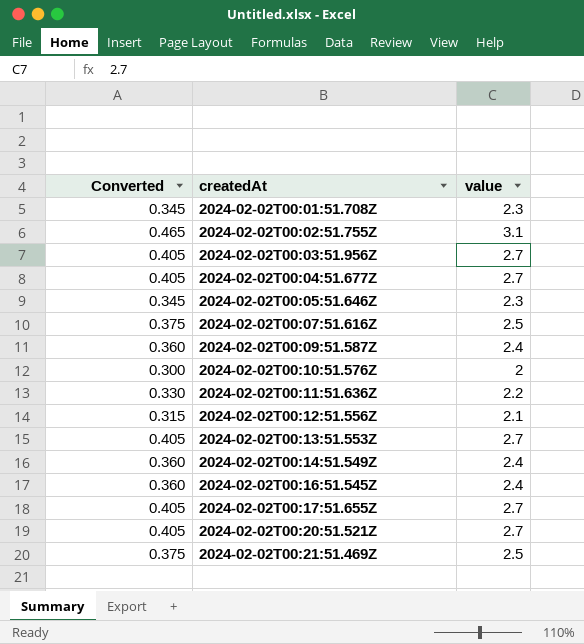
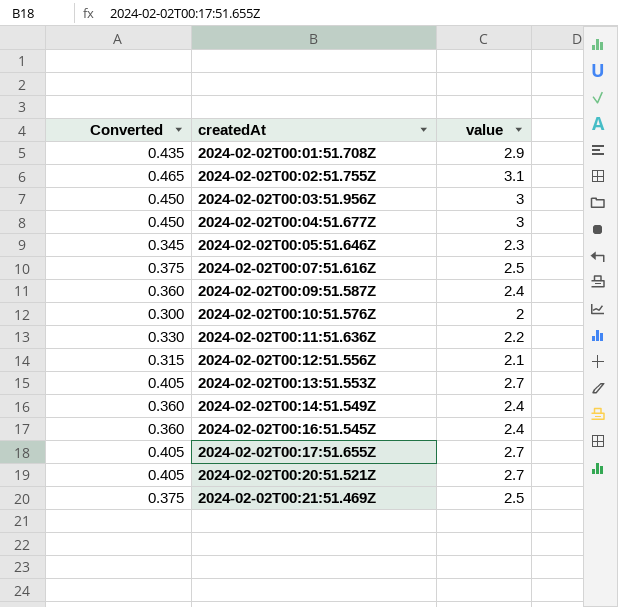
2024-02-02T00:01:51.708Z | Converted: 0.345 -> 0.435
2024-02-02T00:01:51.708Z | value: 2.3 -> 2.9
2024-02-02T00:03:51.956Z | Converted: 0.405 -> 0.450
2024-02-02T00:03:51.956Z | value: 2.7 -> 3
2024-02-02T00:04:51.677Z | Converted: 0.405 -> 0.450
2024-02-02T00:04:51.677Z | value: 2.7 -> 3

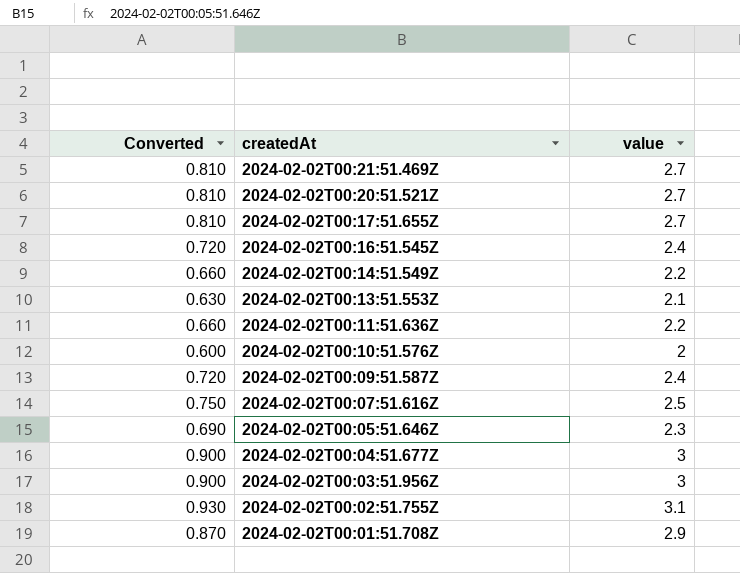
row order: createdAt ascending -> createdAt descending
column Converted | formula: [value] * 0.15 -> [value] * 0.3
row 2024-02-02T00:12:51.556Z: 0.315 | 2.1 -> none
2024-02-02T00:21:51.469Z | value: 2.5 -> 2.7
2024-02-02T00:14:51.549Z | value: 2.4 -> 2.2
2024-02-02T00:13:51.553Z | value: 2.7 -> 2.1

